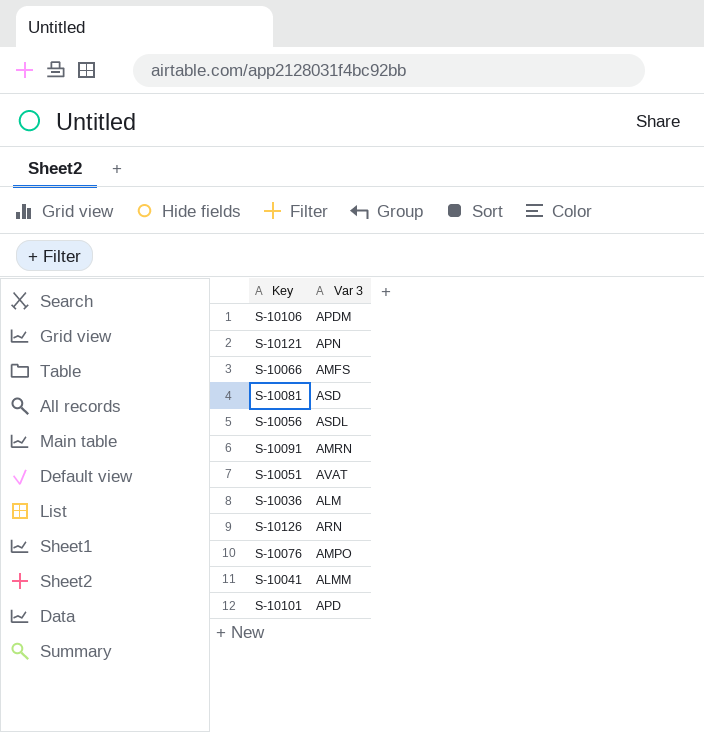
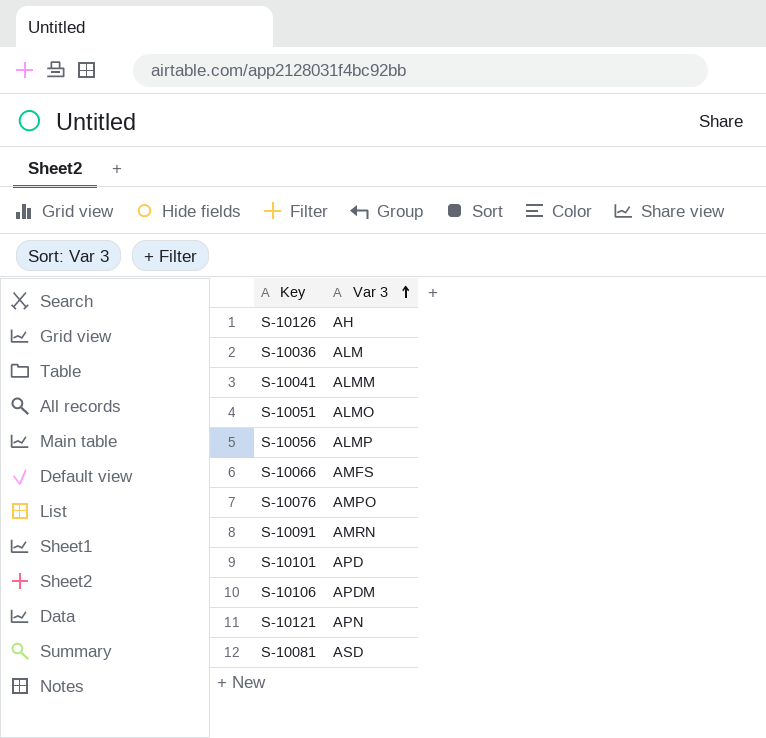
row order: none -> Var 3 ascending
S-10126 | Var 3: ARN -> AH
S-10051 | Var 3: AVAT -> ALMO
S-10056 | Var 3: ASDL -> ALMP

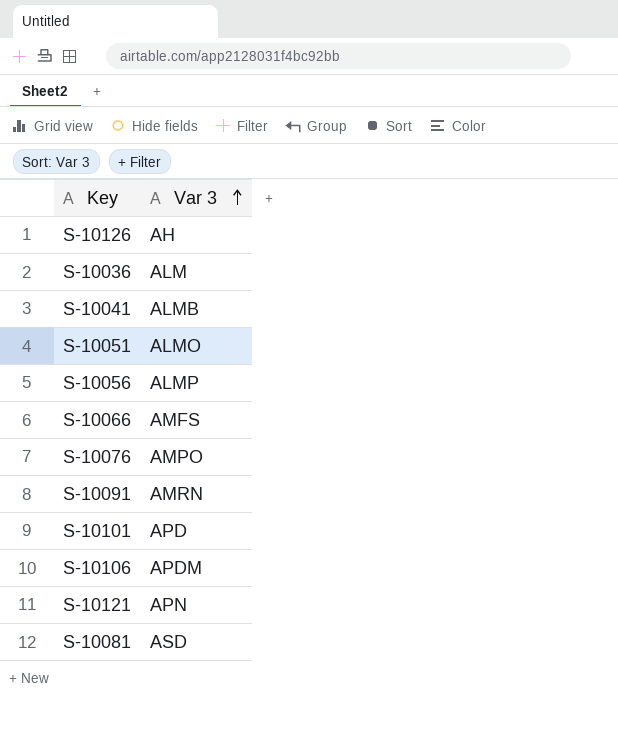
S-10041 | Var 3: ALMM -> ALMB

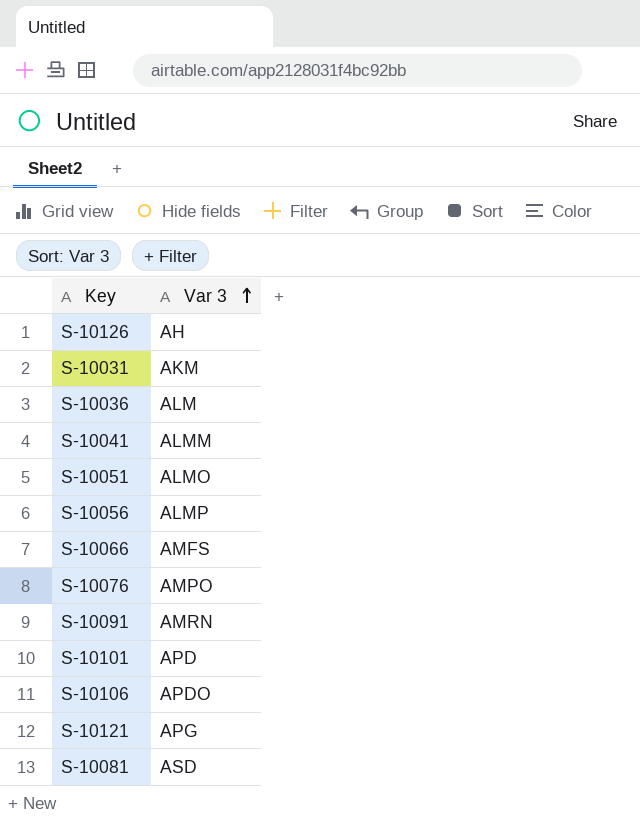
row S-10031: none -> AKM
S-10041 | Var 3: ALMB -> ALMM
S-10106 | Var 3: APDM -> APDO
S-10121 | Var 3: APN -> APG

